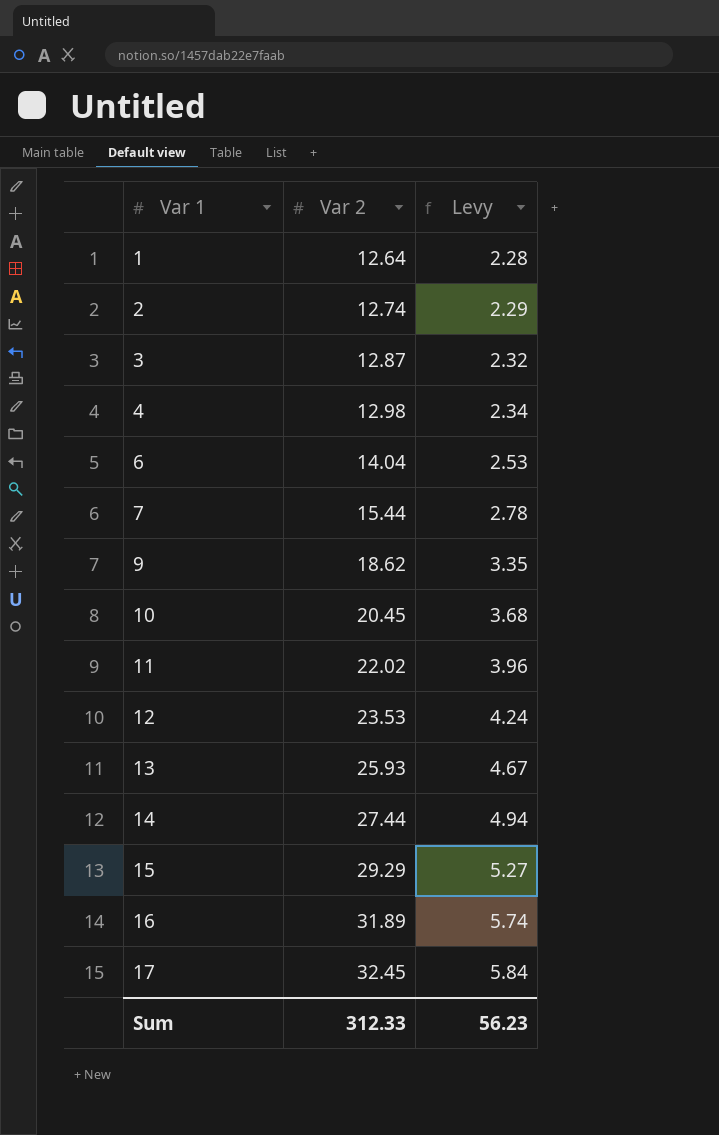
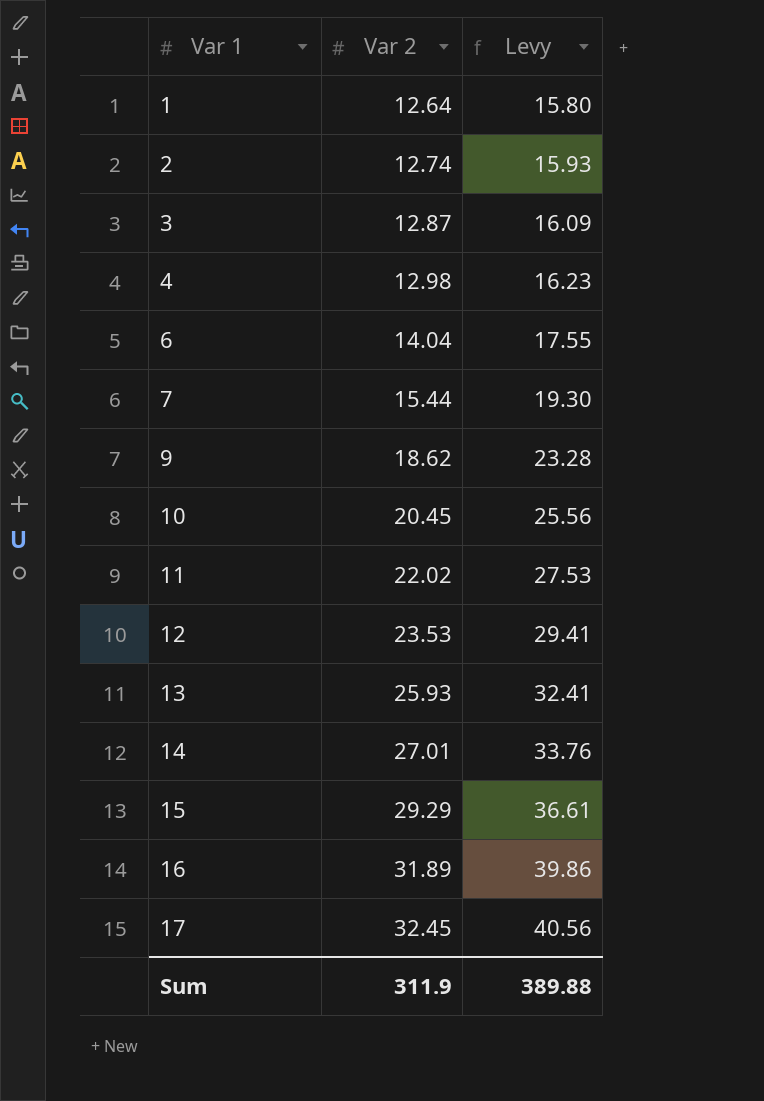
column Levy | formula: [Var 2] * 0.18 -> [Var 2] * 1.25
14 | Var 2: 27.44 -> 27.01
Sum | Var 2: 312.33 -> 311.9
Sum | Levy: 56.23 -> 389.88

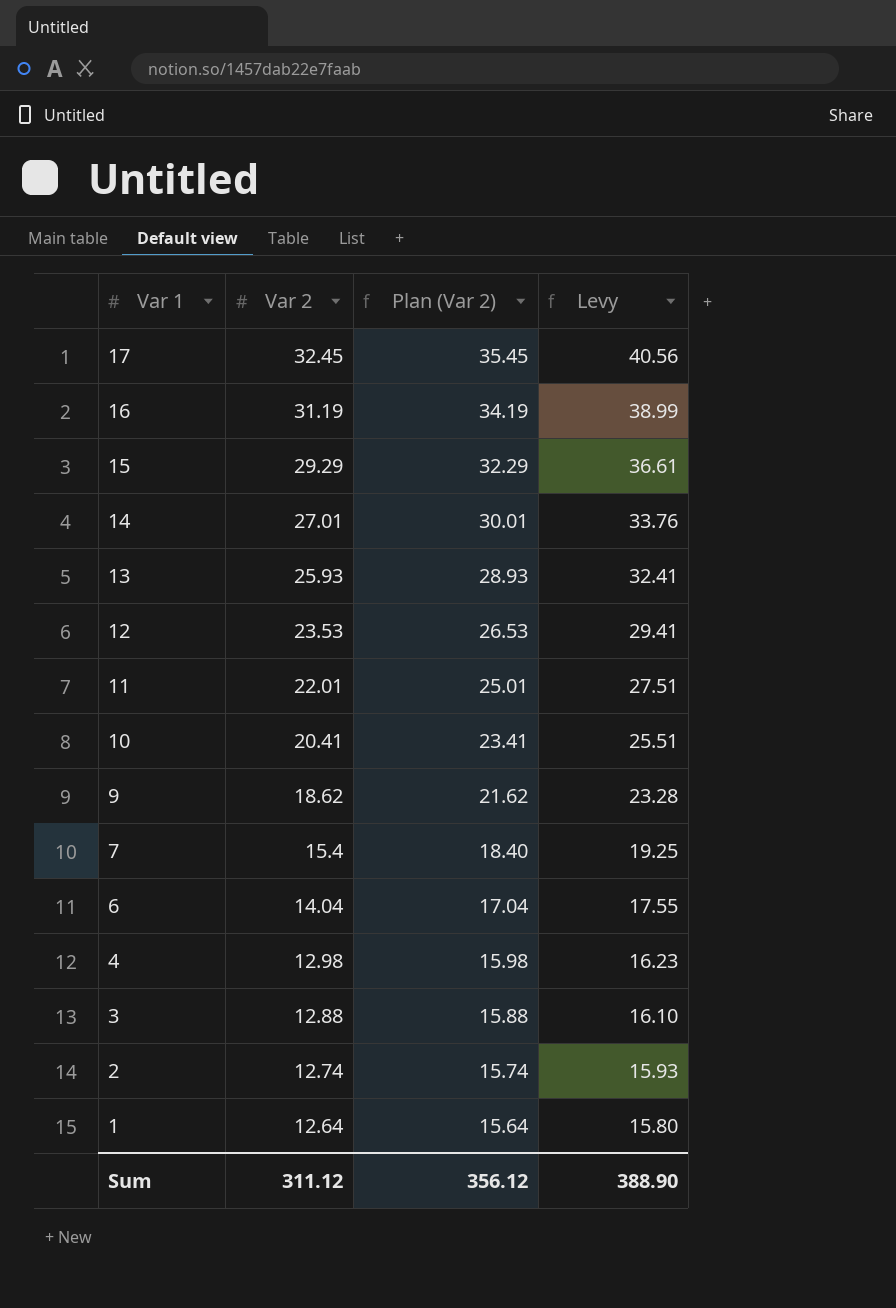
row order: Var 1 ascending -> Var 1 descending
column Plan (Var 2) | formula: none -> [Var 2] + 3
16 | Var 2: 31.89 -> 31.19
16 | Levy: 39.86 -> 38.99
11 | Var 2: 22.02 -> 22.01
11 | Levy: 27.53 -> 27.51
10 | Var 2: 20.45 -> 20.41
10 | Levy: 25.56 -> 25.51
7 | Var 2: 15.44 -> 15.4
7 | Levy: 19.30 -> 19.25
3 | Var 2: 12.87 -> 12.88
3 | Levy: 16.09 -> 16.10
Sum | Var 2: 311.9 -> 311.12
Sum | Levy: 389.88 -> 388.90

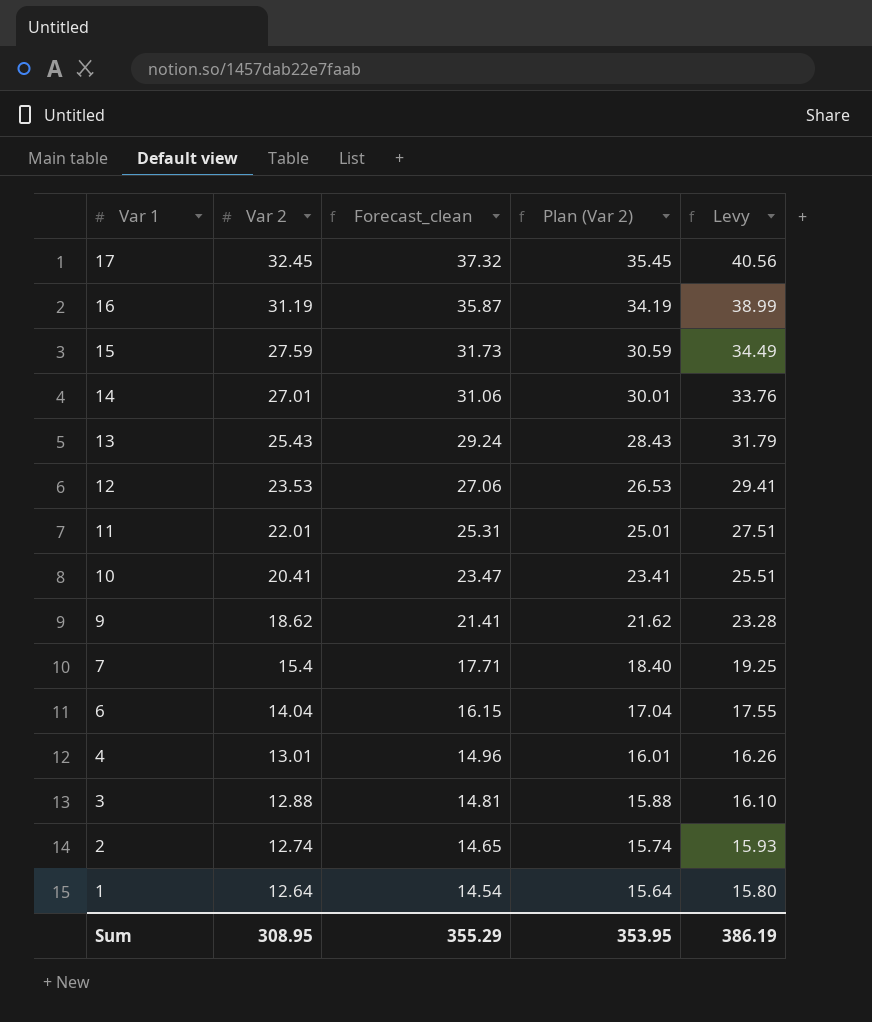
column Forecast_clean | formula: none -> [Var 2] * 1.15
15 | Var 2: 29.29 -> 27.59
15 | Plan (Var 2): 32.29 -> 30.59
15 | Levy: 36.61 -> 34.49
13 | Var 2: 25.93 -> 25.43
13 | Plan (Var 2): 28.93 -> 28.43
13 | Levy: 32.41 -> 31.79
4 | Var 2: 12.98 -> 13.01
4 | Plan (Var 2): 15.98 -> 16.01
4 | Levy: 16.23 -> 16.26
Sum | Var 2: 311.12 -> 308.95
Sum | Plan (Var 2): 356.12 -> 353.95
Sum | Levy: 388.90 -> 386.19

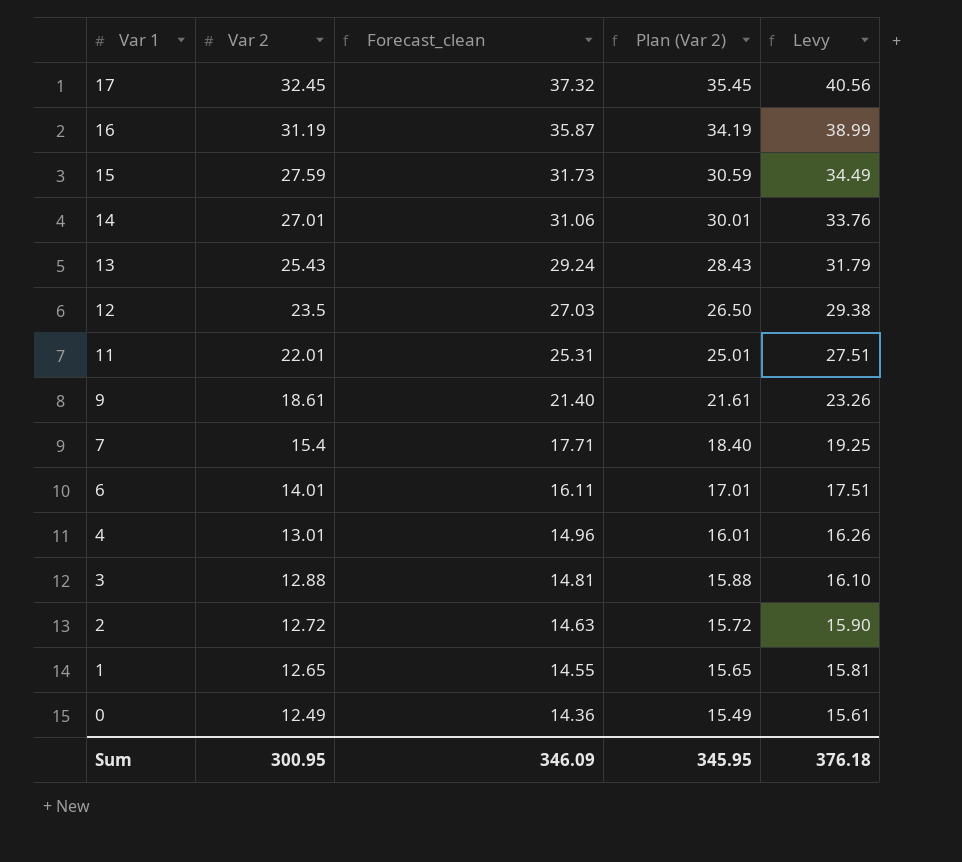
row 10: 20.41 | 23.47 | 23.41 | 25.51 -> none
12 | Var 2: 23.53 -> 23.5
12 | Forecast_clean: 27.06 -> 27.03
12 | Plan (Var 2): 26.53 -> 26.50
12 | Levy: 29.41 -> 29.38
9 | Var 2: 18.62 -> 18.61
9 | Forecast_clean: 21.41 -> 21.40
9 | Plan (Var 2): 21.62 -> 21.61
9 | Levy: 23.28 -> 23.26
6 | Var 2: 14.04 -> 14.01
6 | Forecast_clean: 16.15 -> 16.11
6 | Plan (Var 2): 17.04 -> 17.01
6 | Levy: 17.55 -> 17.51
2 | Var 2: 12.74 -> 12.72
2 | Forecast_clean: 14.65 -> 14.63
2 | Plan (Var 2): 15.74 -> 15.72
2 | Levy: 15.93 -> 15.90
1 | Var 2: 12.64 -> 12.65
1 | Forecast_clean: 14.54 -> 14.55
1 | Plan (Var 2): 15.64 -> 15.65
1 | Levy: 15.80 -> 15.81
row 0: none -> 12.49 | 14.36 | 15.49 | 15.61
Sum | Var 2: 308.95 -> 300.95
Sum | Forecast_clean: 355.29 -> 346.09
Sum | Plan (Var 2): 353.95 -> 345.95
Sum | Levy: 386.19 -> 376.18

